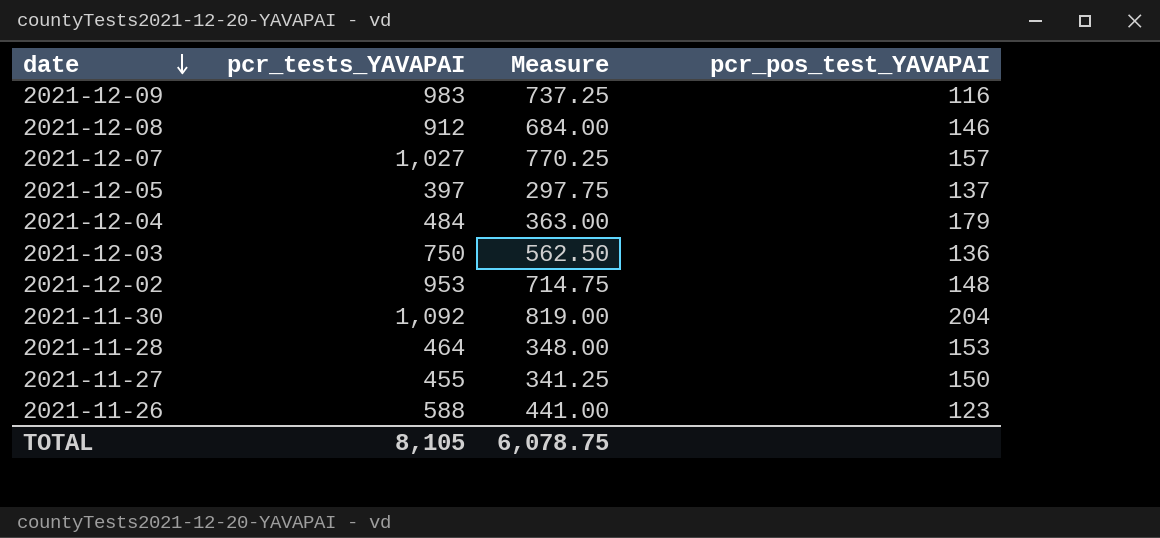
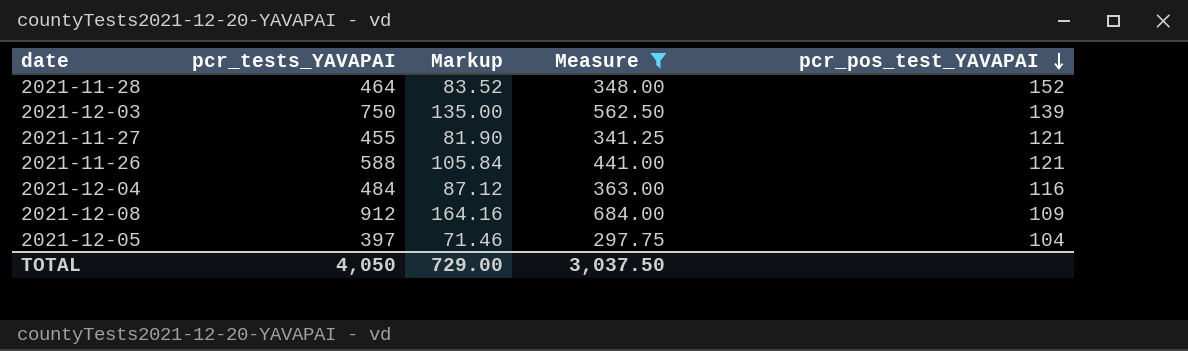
filter: none -> Measure <= 684.00
row order: date descending -> pcr_pos_test_YAVAPAI descending
column Markup | formula: none -> [pcr_tests_YAVAPAI] * 0.18
2021-11-28 | pcr_pos_test_YAVAPAI: 153 -> 152
2021-12-03 | pcr_pos_test_YAVAPAI: 136 -> 139
2021-11-27 | pcr_pos_test_YAVAPAI: 150 -> 121
2021-11-26 | pcr_pos_test_YAVAPAI: 123 -> 121
2021-12-04 | pcr_pos_test_YAVAPAI: 179 -> 116
2021-12-08 | pcr_pos_test_YAVAPAI: 146 -> 109
2021-12-05 | pcr_pos_test_YAVAPAI: 137 -> 104
TOTAL | pcr_tests_YAVAPAI: 8,105 -> 4,050
TOTAL | Measure: 6,078.75 -> 3,037.50

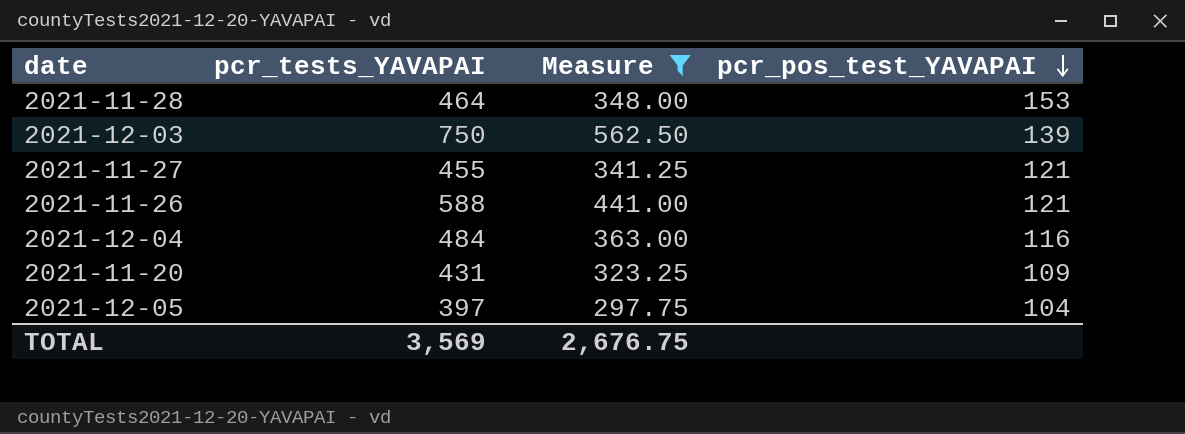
column Markup | formula: [pcr_tests_YAVAPAI] * 0.18 -> none
row 2021-12-08: 912 | 164.16 | 684.00 | 109 -> none
2021-11-28 | pcr_pos_test_YAVAPAI: 152 -> 153
row 2021-11-20: none -> 431 | 323.25 | 109
TOTAL | pcr_tests_YAVAPAI: 4,050 -> 3,569
TOTAL | Measure: 3,037.50 -> 2,676.75

